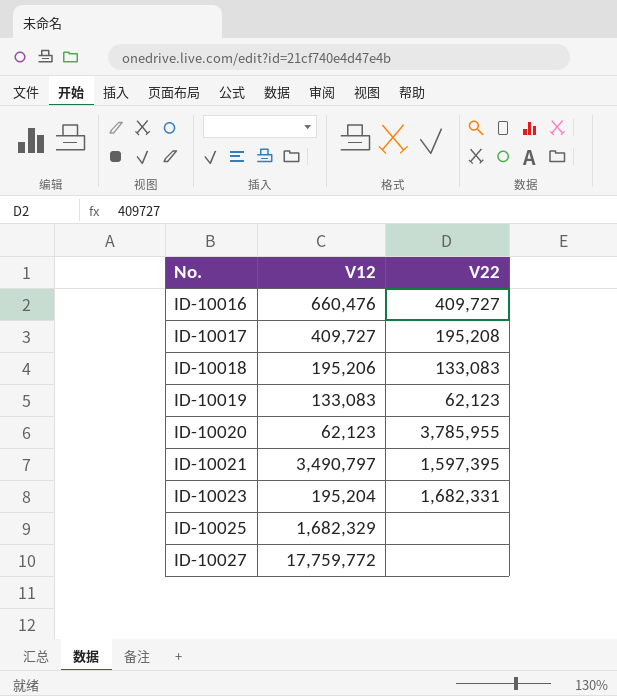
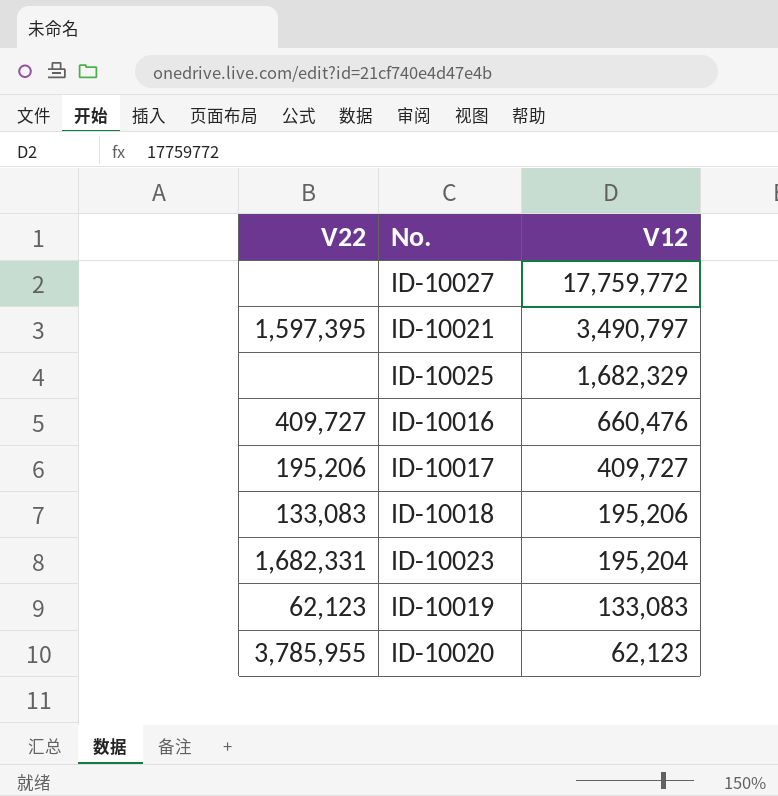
row order: No. ascending -> V12 descending
column V22 | position: 3 -> 1
ID-10017 | V22: 195,208 -> 195,206

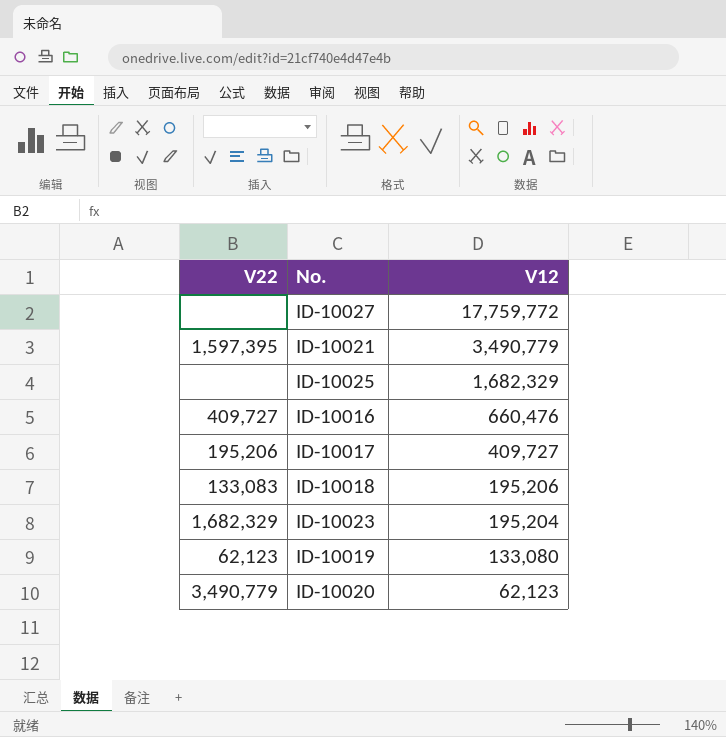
ID-10021 | V12: 3,490,797 -> 3,490,779
ID-10023 | V22: 1,682,331 -> 1,682,329
ID-10019 | V12: 133,083 -> 133,080
ID-10020 | V22: 3,785,955 -> 3,490,779

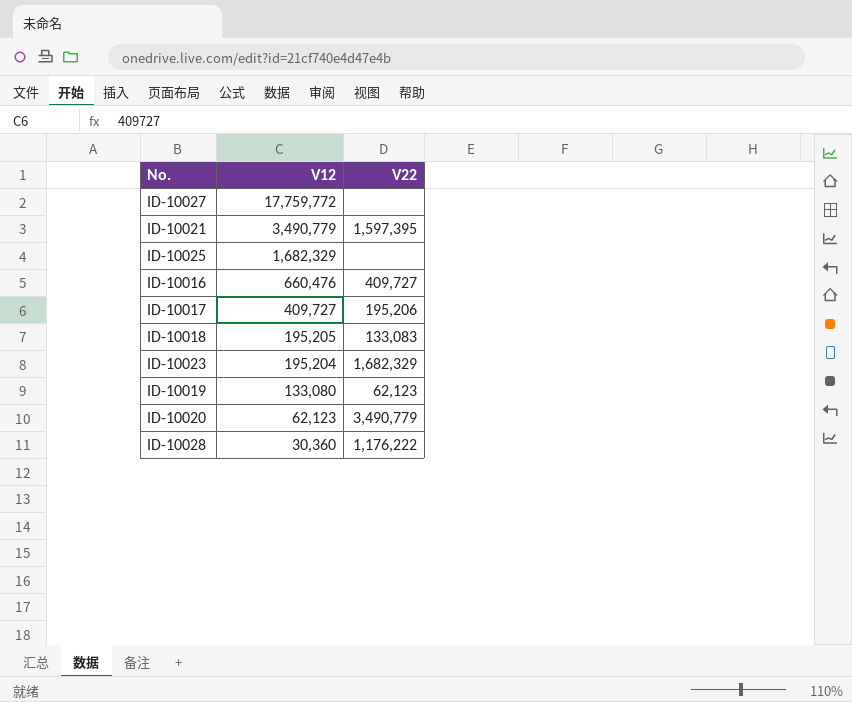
column V22 | position: 1 -> 3
ID-10018 | V12: 195,206 -> 195,205
row ID-10028: none -> 30,360 | 1,176,222

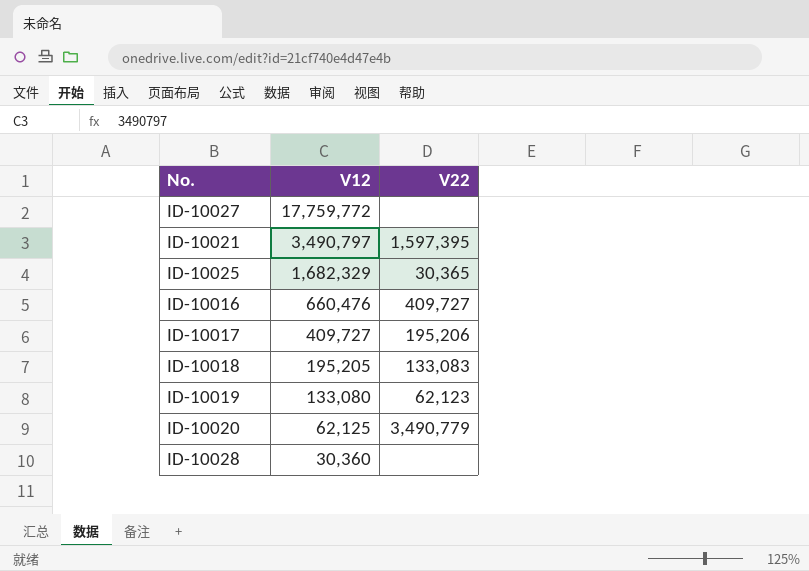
row ID-10023: 195,204 | 1,682,329 -> none
ID-10021 | V12: 3,490,779 -> 3,490,797
ID-10025 | V22: none -> 30,365
ID-10020 | V12: 62,123 -> 62,125
ID-10028 | V22: 1,176,222 -> none

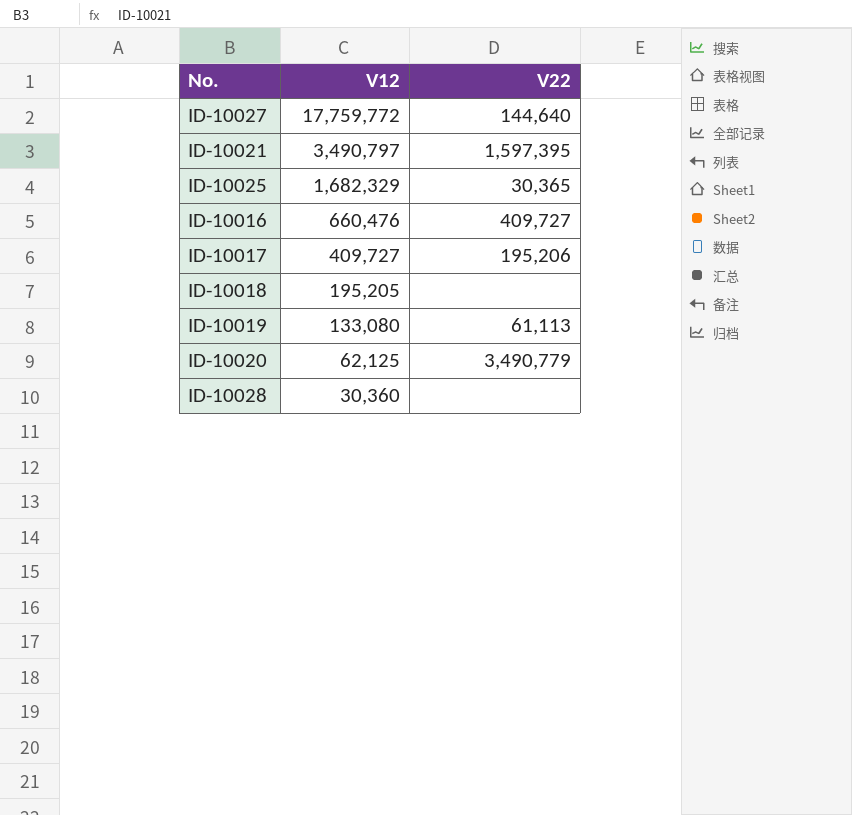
ID-10027 | V22: none -> 144,640
ID-10018 | V22: 133,083 -> none
ID-10019 | V22: 62,123 -> 61,113

